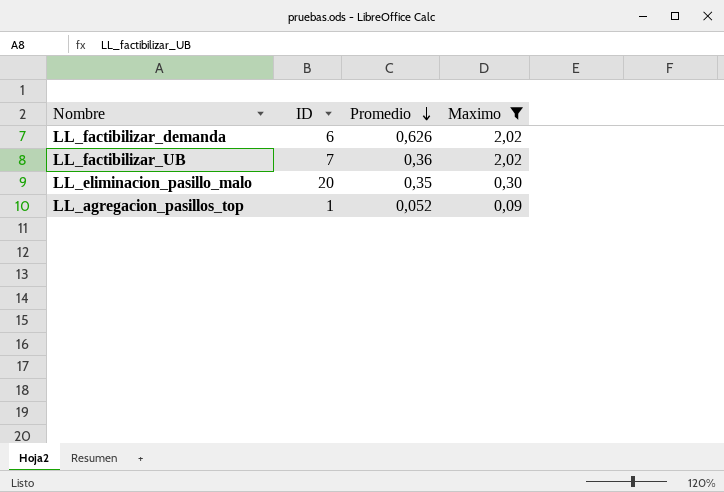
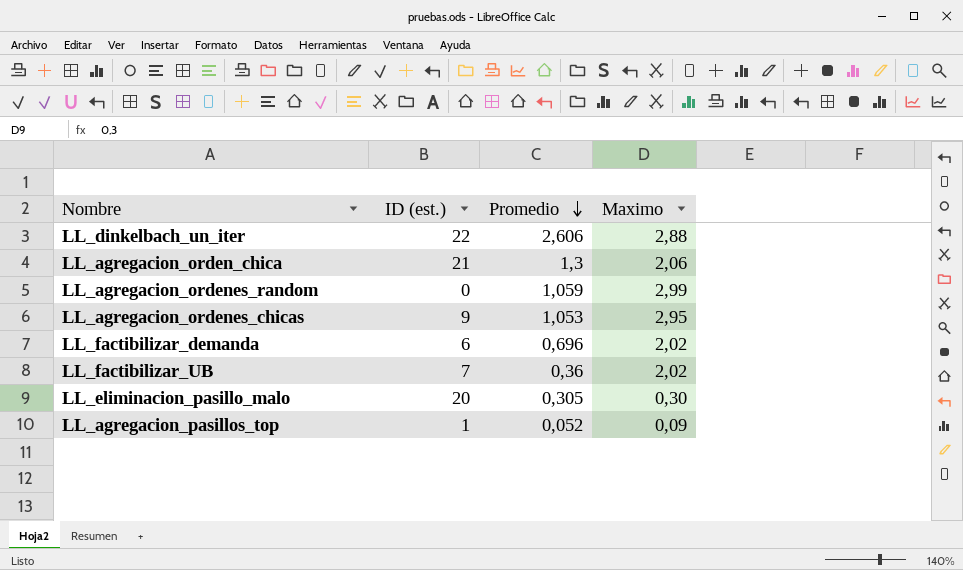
filter: Maximo <= 2,02 -> none
column name: ID -> ID (est.)
LL_factibilizar_demanda | Promedio: 0,626 -> 0,696
LL_eliminacion_pasillo_malo | Promedio: 0,35 -> 0,305

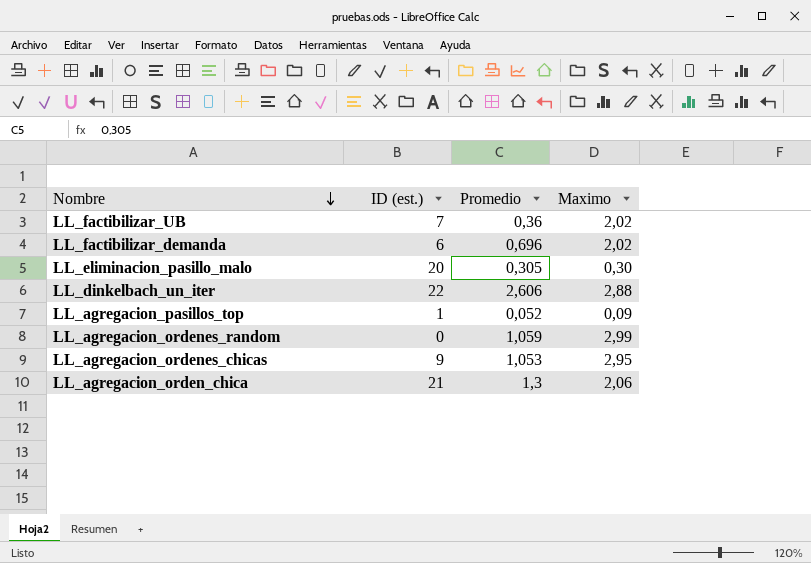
row order: Promedio descending -> Nombre descending

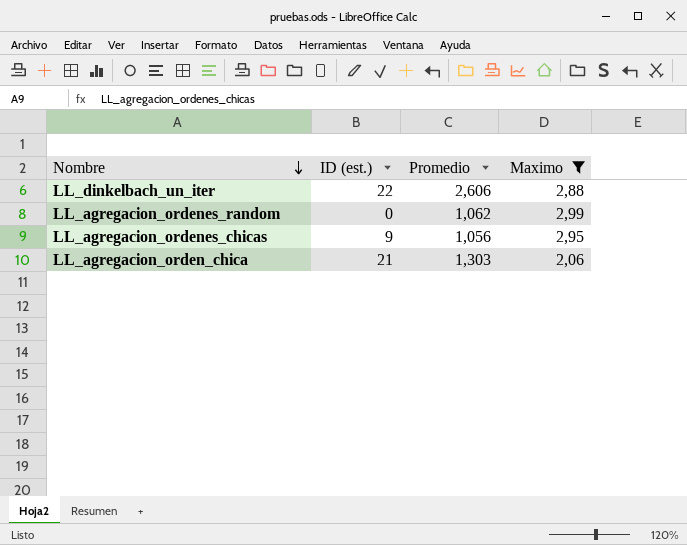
filter: none -> Maximo >= 2,06
LL_agregacion_ordenes_random | Promedio: 1,059 -> 1,062
LL_agregacion_ordenes_chicas | Promedio: 1,053 -> 1,056
LL_agregacion_orden_chica | Promedio: 1,3 -> 1,303

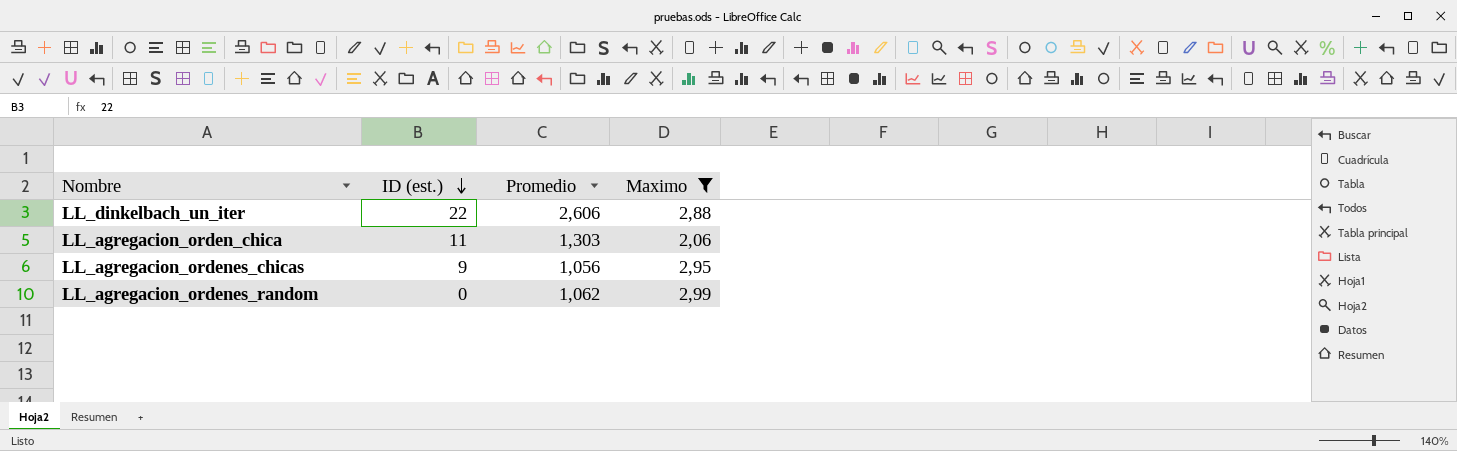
row order: Nombre descending -> ID (est.) descending
LL_agregacion_orden_chica | ID (est.): 21 -> 11

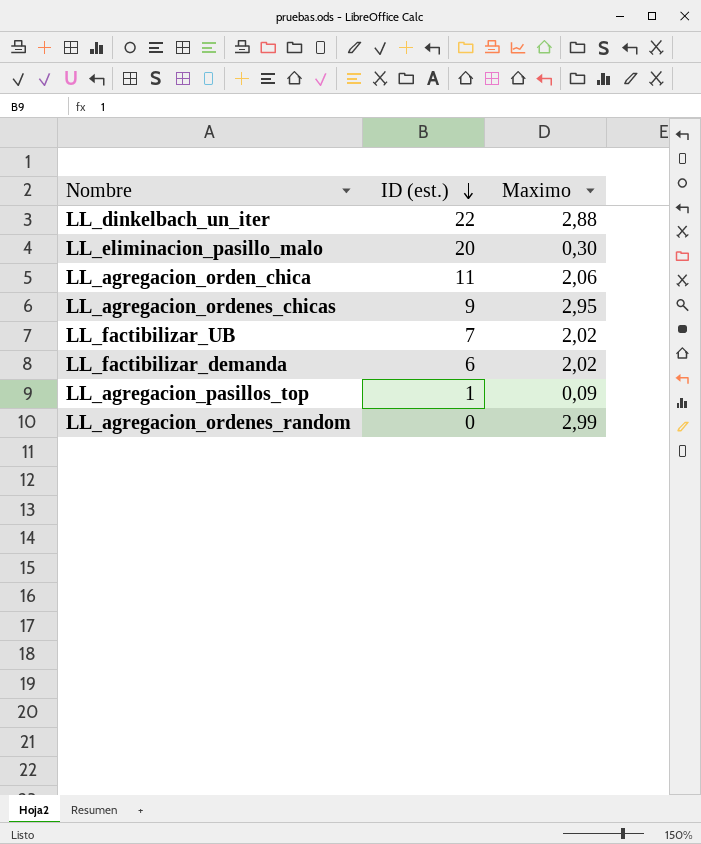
filter: Maximo >= 2,06 -> none
column Promedio | position: 3 -> none

